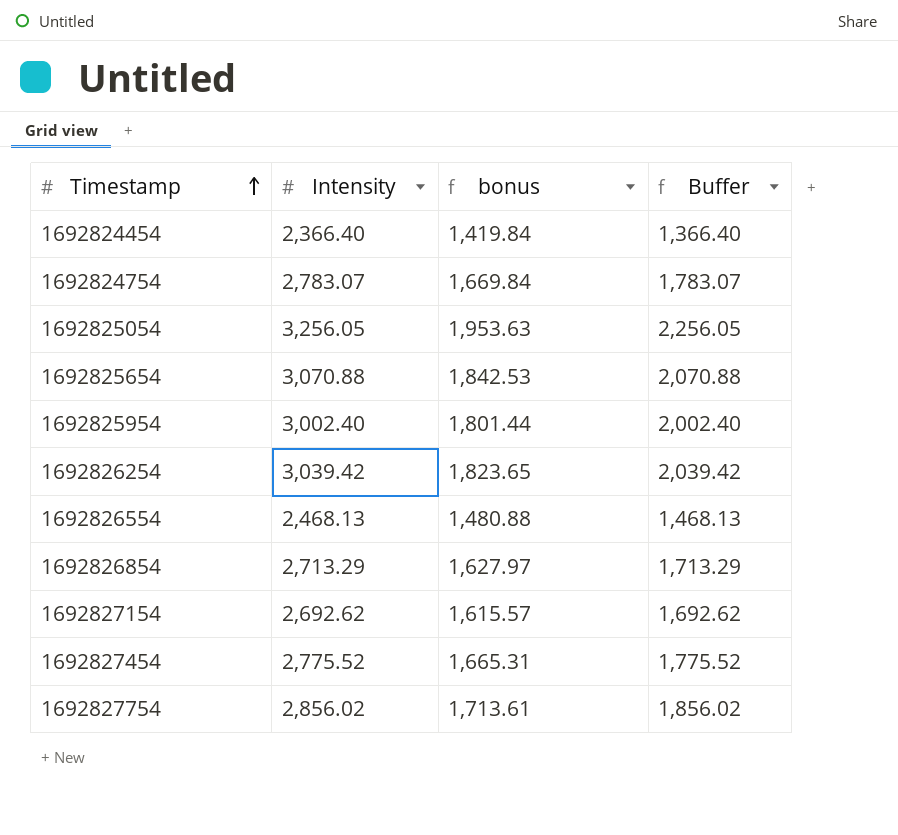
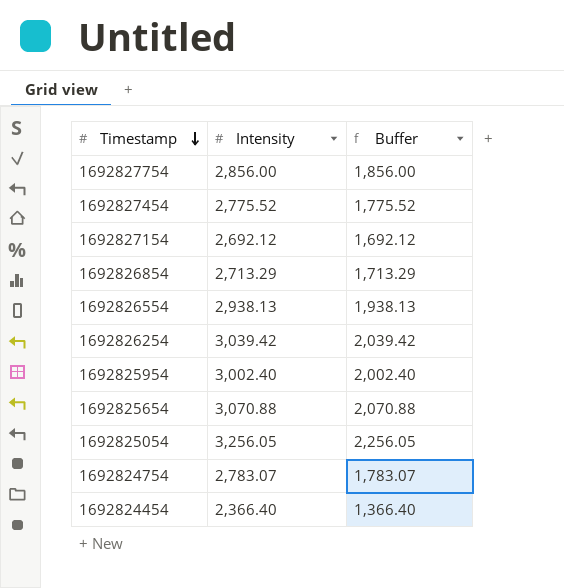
row order: Timestamp ascending -> Timestamp descending
column bonus | formula: [Intensity] * 0.6 -> none
1692827754 | Intensity: 2,856.02 -> 2,856.00
1692827754 | Buffer: 1,856.02 -> 1,856.00
1692827154 | Intensity: 2,692.62 -> 2,692.12
1692827154 | Buffer: 1,692.62 -> 1,692.12
1692826554 | Intensity: 2,468.13 -> 2,938.13
1692826554 | Buffer: 1,468.13 -> 1,938.13

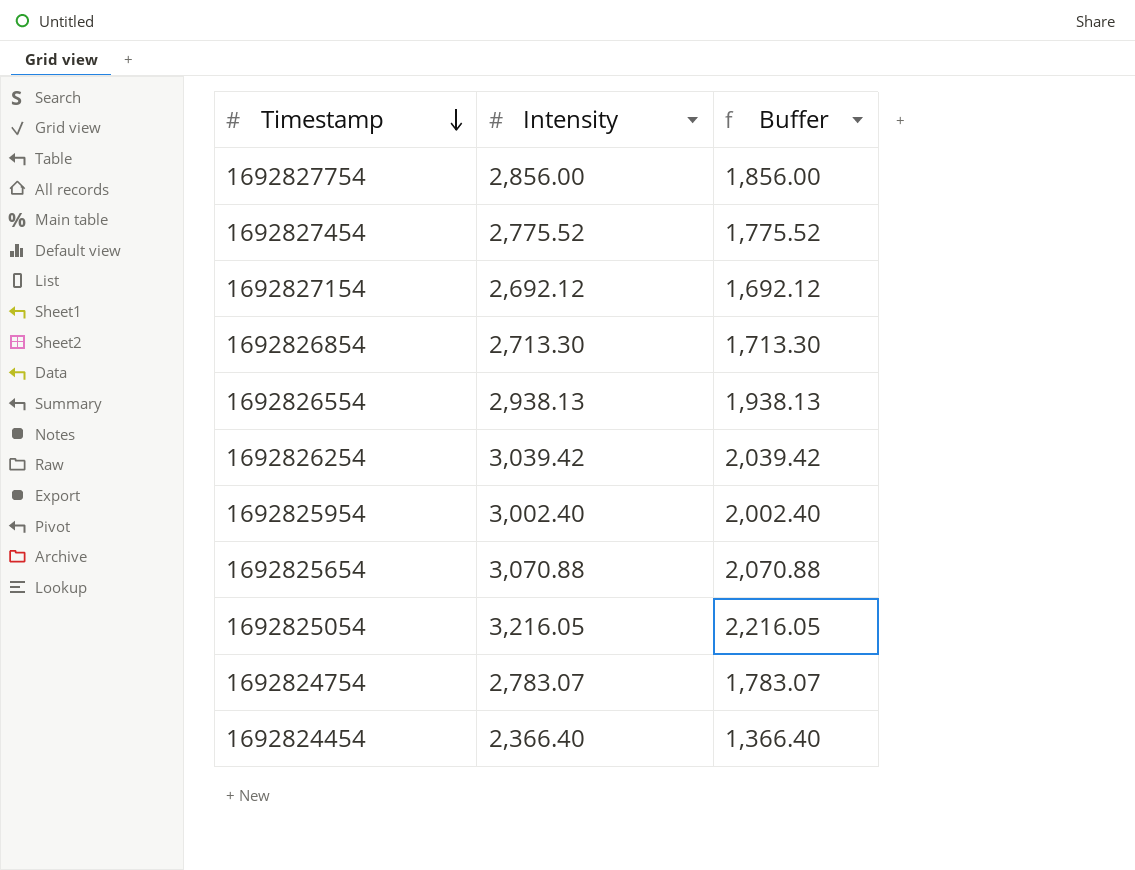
1692826854 | Intensity: 2,713.29 -> 2,713.30
1692826854 | Buffer: 1,713.29 -> 1,713.30
1692825054 | Intensity: 3,256.05 -> 3,216.05
1692825054 | Buffer: 2,256.05 -> 2,216.05

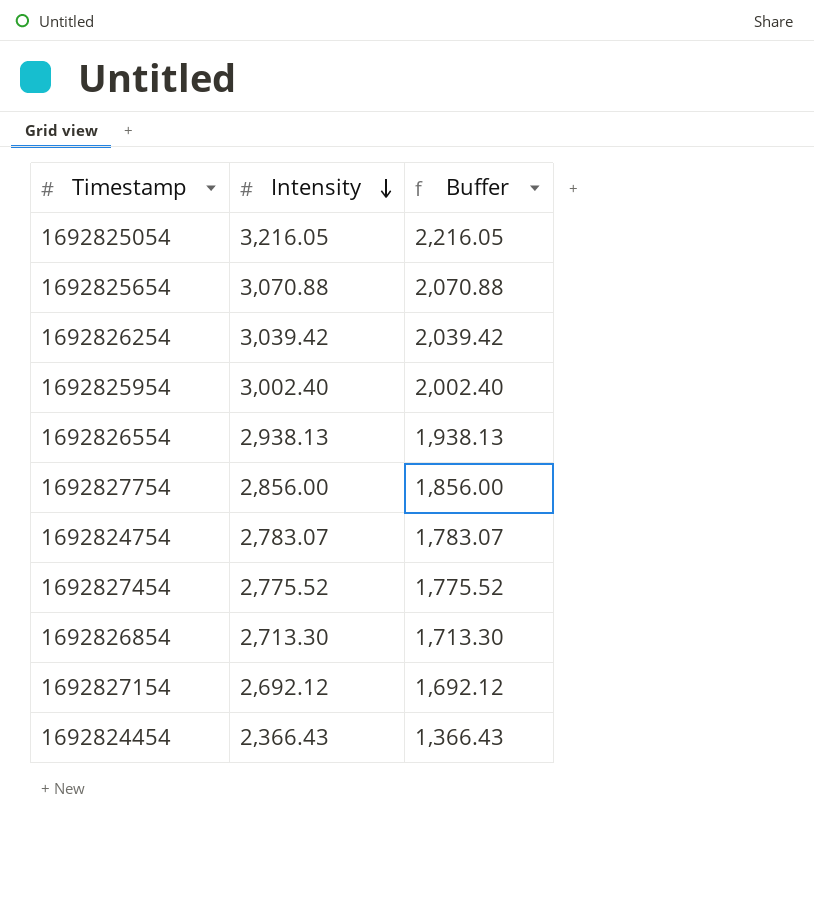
row order: Timestamp descending -> Intensity descending
1692824454 | Intensity: 2,366.40 -> 2,366.43
1692824454 | Buffer: 1,366.40 -> 1,366.43

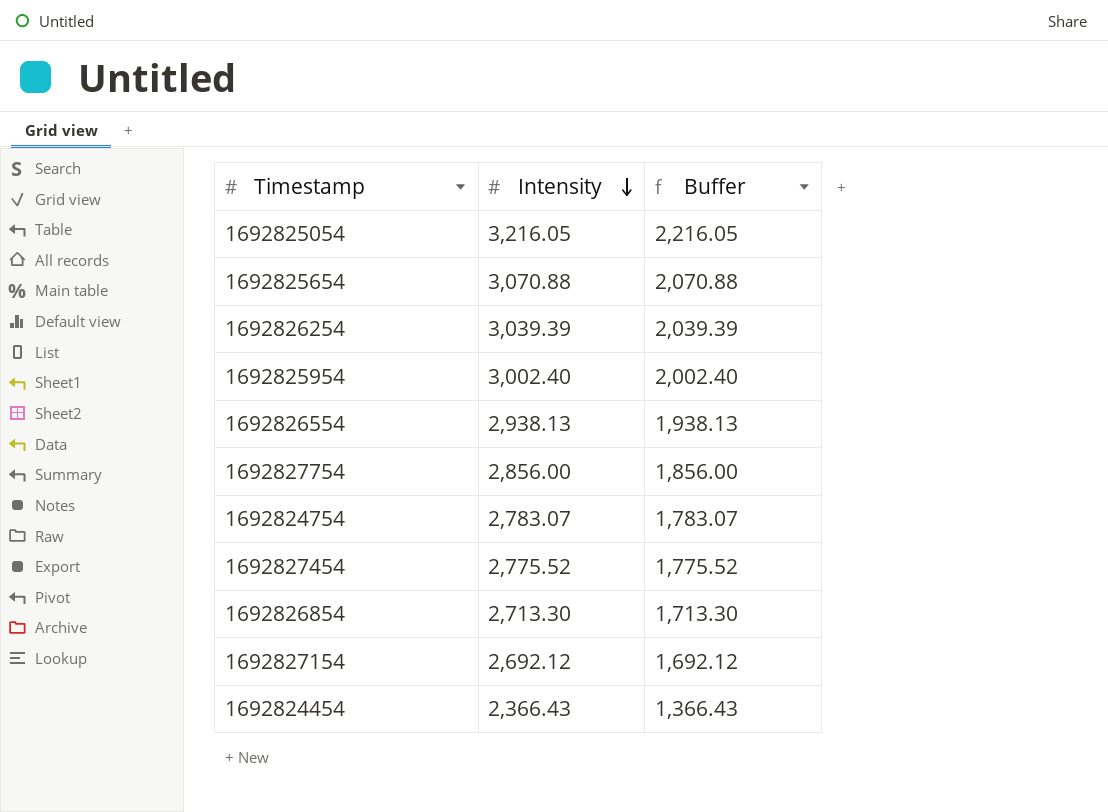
1692826254 | Intensity: 3,039.42 -> 3,039.39
1692826254 | Buffer: 2,039.42 -> 2,039.39

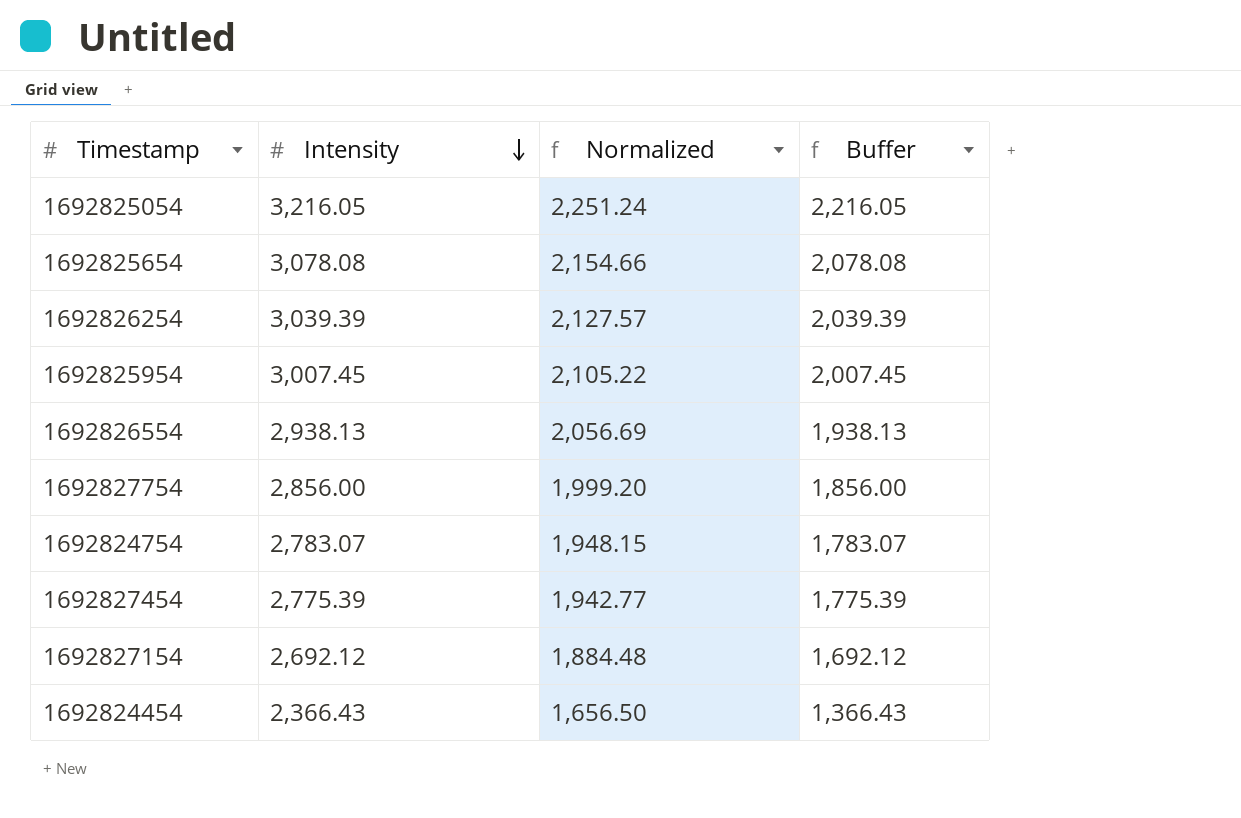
column Normalized | formula: none -> [Intensity] * 0.7
row 1692826854: 2,713.30 | 1,713.30 -> none
1692825654 | Intensity: 3,070.88 -> 3,078.08
1692825654 | Buffer: 2,070.88 -> 2,078.08
1692825954 | Intensity: 3,002.40 -> 3,007.45
1692825954 | Buffer: 2,002.40 -> 2,007.45
1692827454 | Intensity: 2,775.52 -> 2,775.39
1692827454 | Buffer: 1,775.52 -> 1,775.39

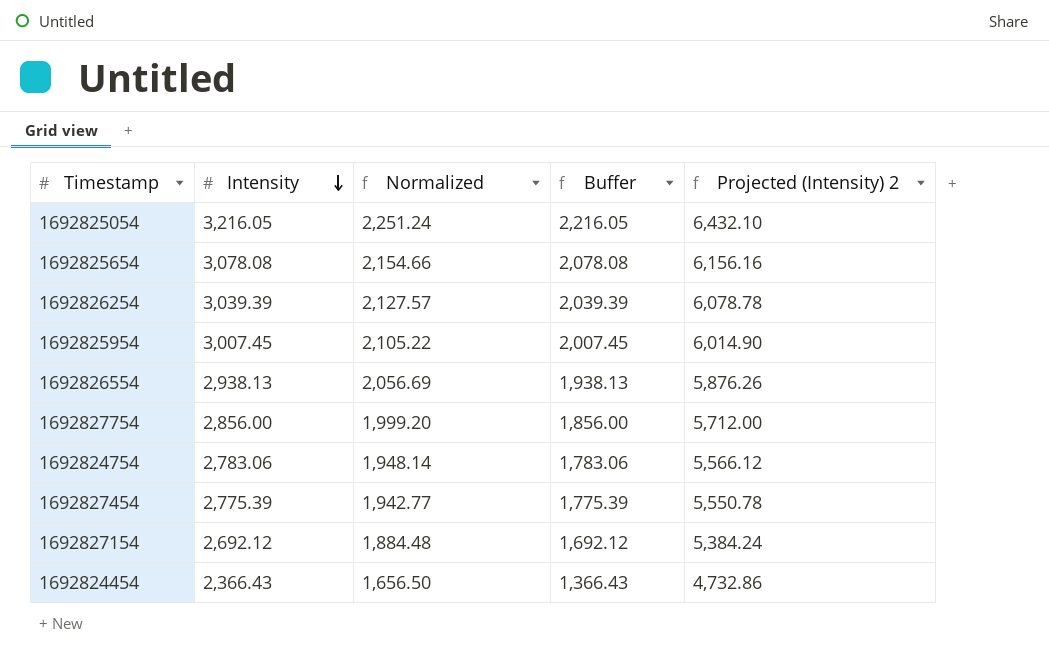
column Projected (Intensity) 2 | formula: none -> [Intensity] * 2
1692824754 | Intensity: 2,783.07 -> 2,783.06
1692824754 | Normalized: 1,948.15 -> 1,948.14
1692824754 | Buffer: 1,783.07 -> 1,783.06

